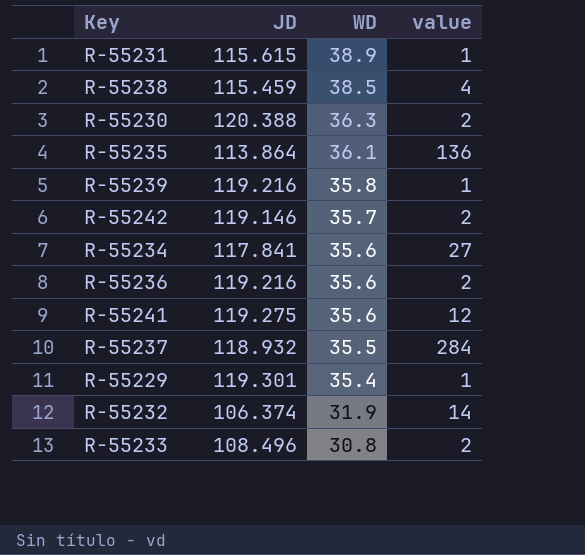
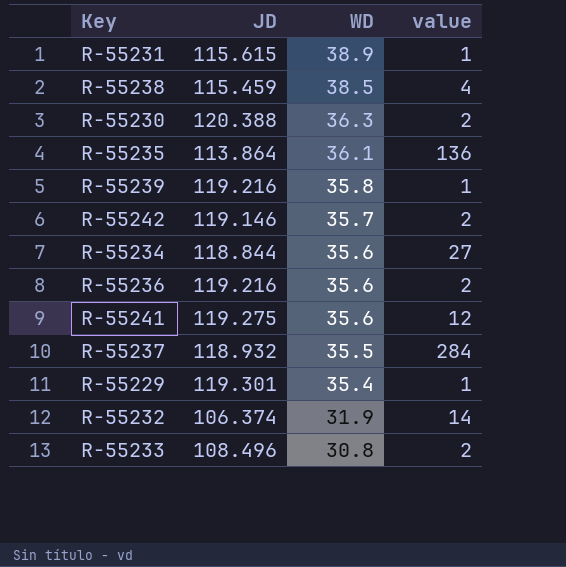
R-55234 | JD: 117.841 -> 118.844

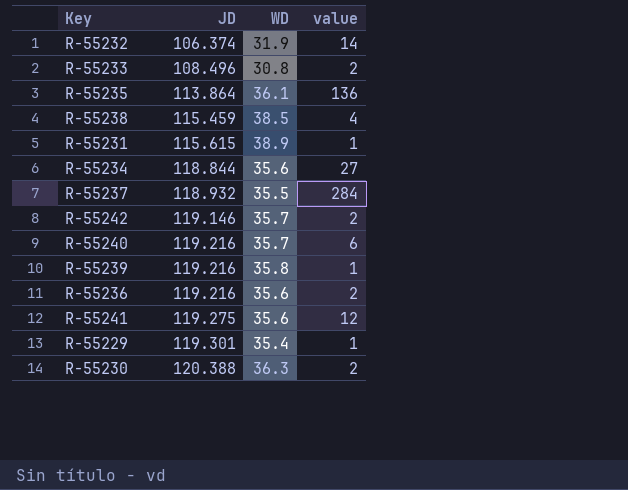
row order: WD descending -> JD ascending
row R-55240: none -> 119.216 | 35.7 | 6

